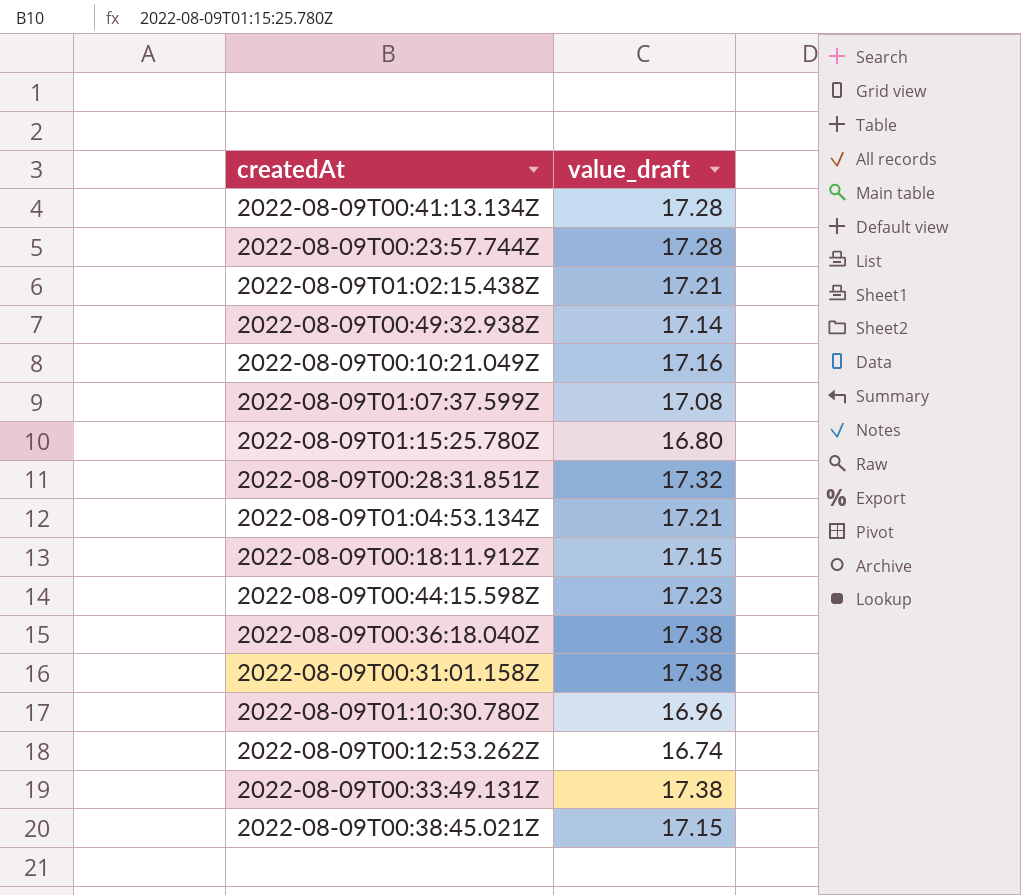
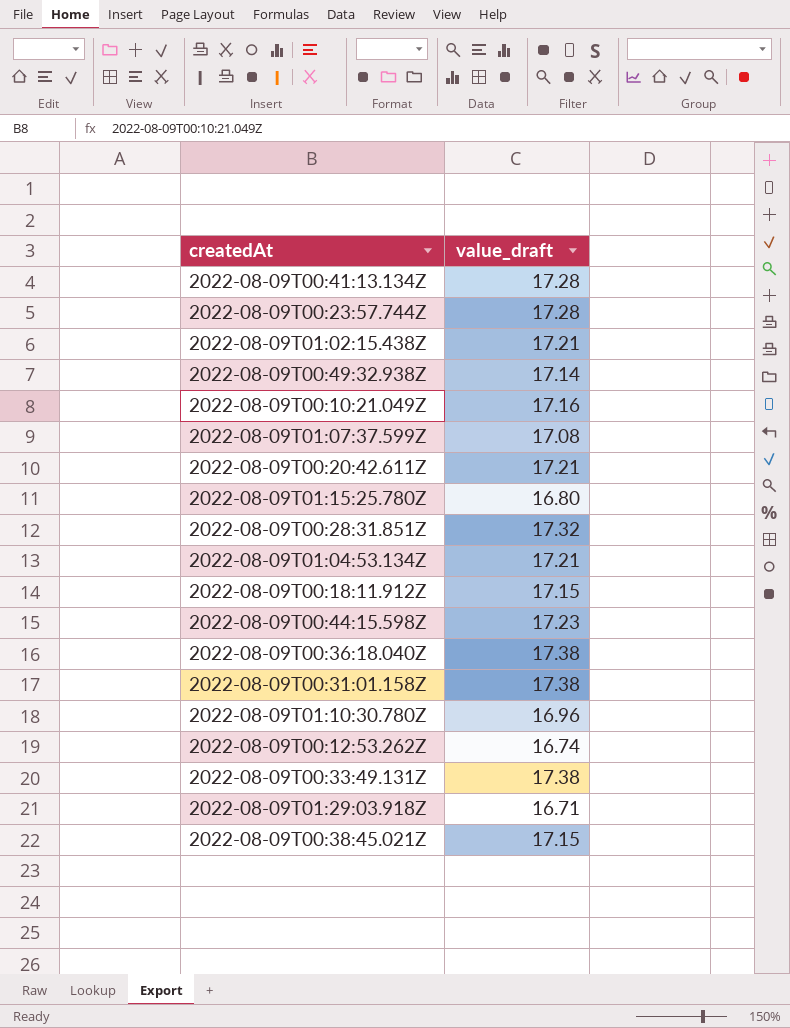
row 2022-08-09T00:20:42.611Z: none -> 17.21
row 2022-08-09T01:29:03.918Z: none -> 16.71

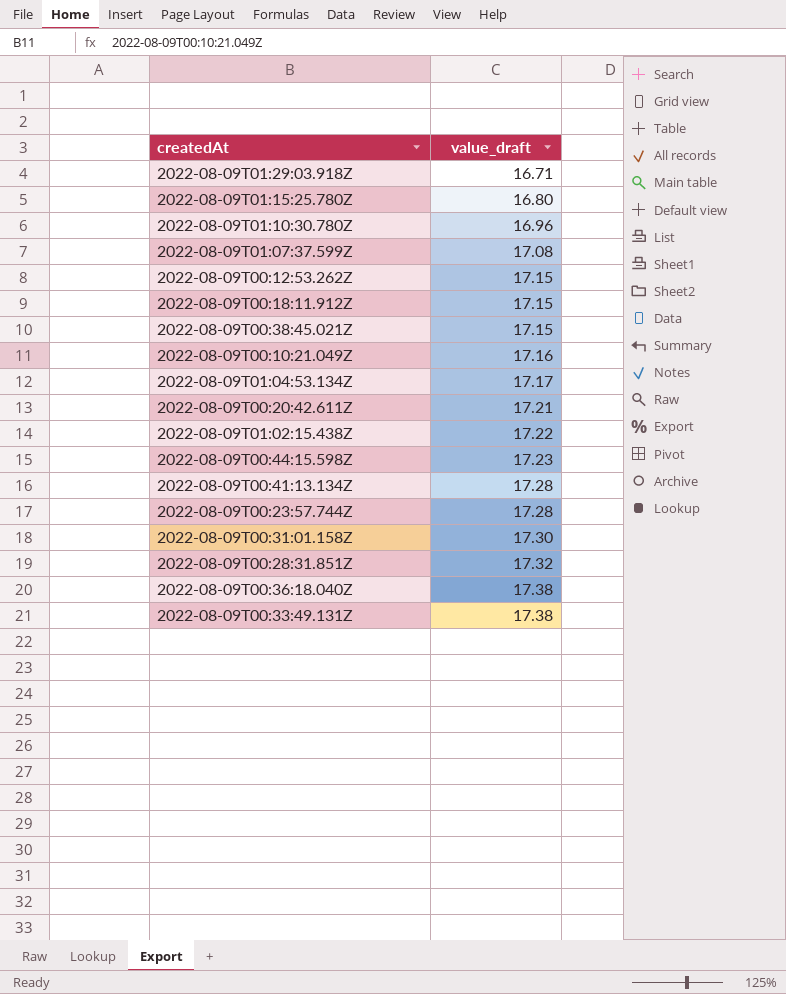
row order: none -> value_draft ascending
row 2022-08-09T00:49:32.938Z: 17.14 -> none
2022-08-09T00:12:53.262Z | value_draft: 16.74 -> 17.15
2022-08-09T01:04:53.134Z | value_draft: 17.21 -> 17.17
2022-08-09T01:02:15.438Z | value_draft: 17.21 -> 17.22
2022-08-09T00:31:01.158Z | value_draft: 17.38 -> 17.30

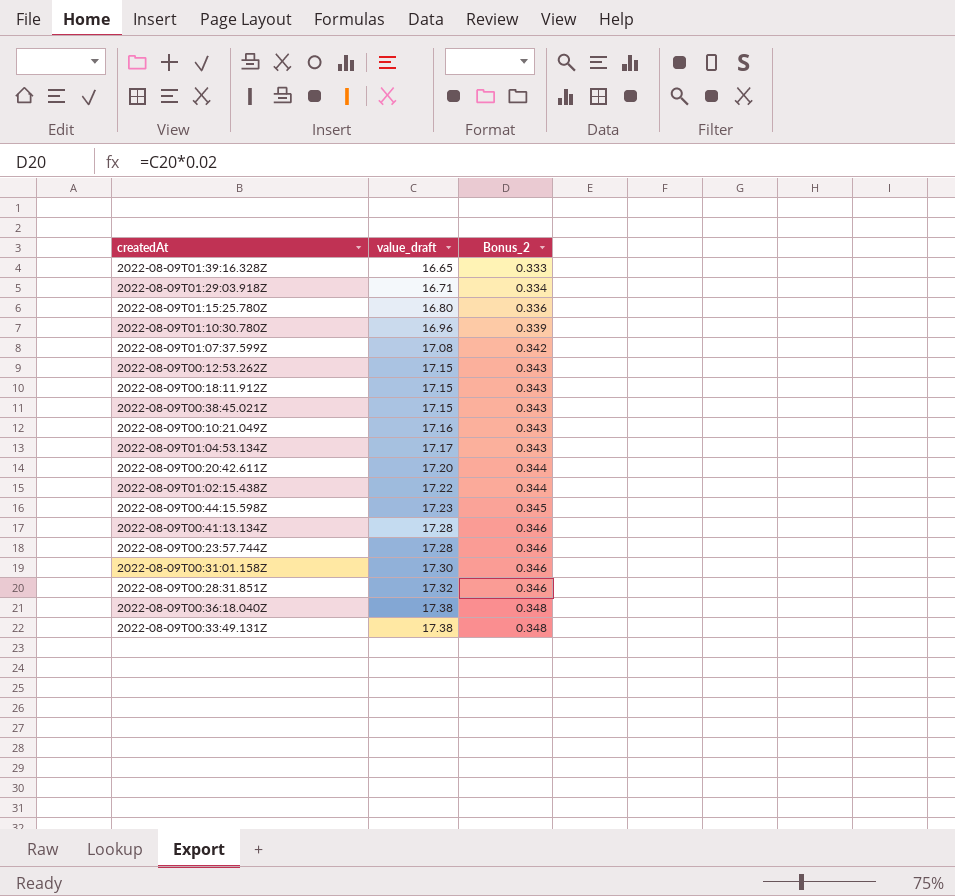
column Bonus_2 | formula: none -> [value_draft] * 0.02
row 2022-08-09T01:39:16.328Z: none -> 16.65 | 0.333
2022-08-09T00:20:42.611Z | value_draft: 17.21 -> 17.20

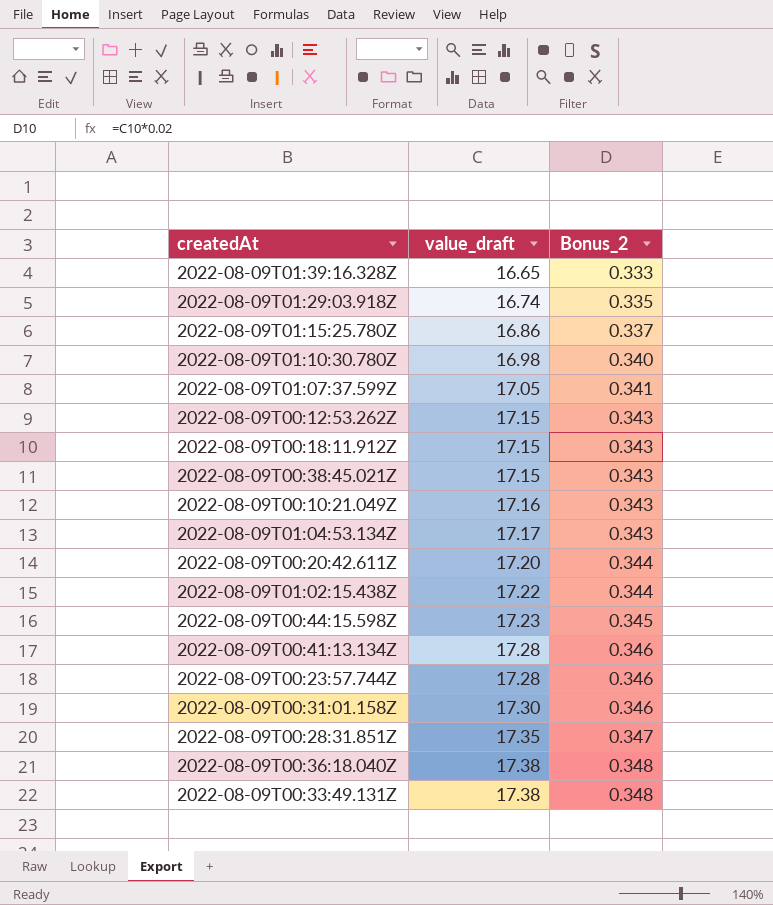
2022-08-09T01:29:03.918Z | value_draft: 16.71 -> 16.74
2022-08-09T01:29:03.918Z | Bonus_2: 0.334 -> 0.335
2022-08-09T01:15:25.780Z | value_draft: 16.80 -> 16.86
2022-08-09T01:15:25.780Z | Bonus_2: 0.336 -> 0.337
2022-08-09T01:10:30.780Z | value_draft: 16.96 -> 16.98
2022-08-09T01:10:30.780Z | Bonus_2: 0.339 -> 0.340
2022-08-09T01:07:37.599Z | value_draft: 17.08 -> 17.05
2022-08-09T01:07:37.599Z | Bonus_2: 0.342 -> 0.341
2022-08-09T00:28:31.851Z | value_draft: 17.32 -> 17.35
2022-08-09T00:28:31.851Z | Bonus_2: 0.346 -> 0.347

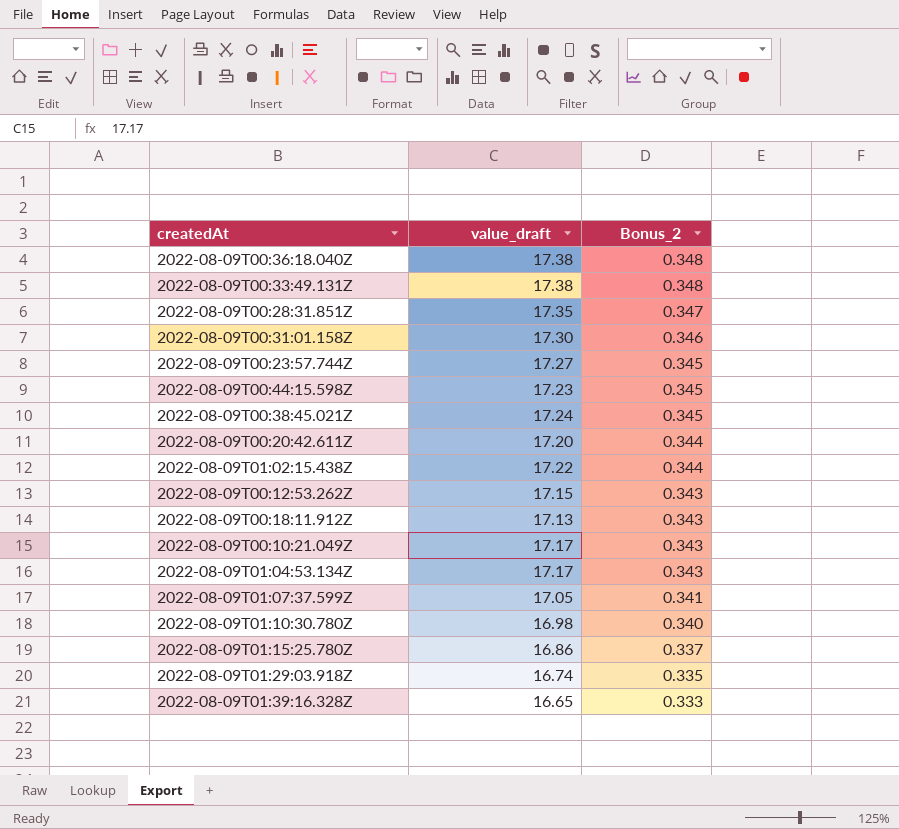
row order: value_draft ascending -> Bonus_2 descending
row 2022-08-09T00:41:13.134Z: 17.28 | 0.346 -> none
2022-08-09T00:23:57.744Z | value_draft: 17.28 -> 17.27
2022-08-09T00:23:57.744Z | Bonus_2: 0.346 -> 0.345
2022-08-09T00:38:45.021Z | value_draft: 17.15 -> 17.24
2022-08-09T00:38:45.021Z | Bonus_2: 0.343 -> 0.345
2022-08-09T00:18:11.912Z | value_draft: 17.15 -> 17.13
2022-08-09T00:10:21.049Z | value_draft: 17.16 -> 17.17

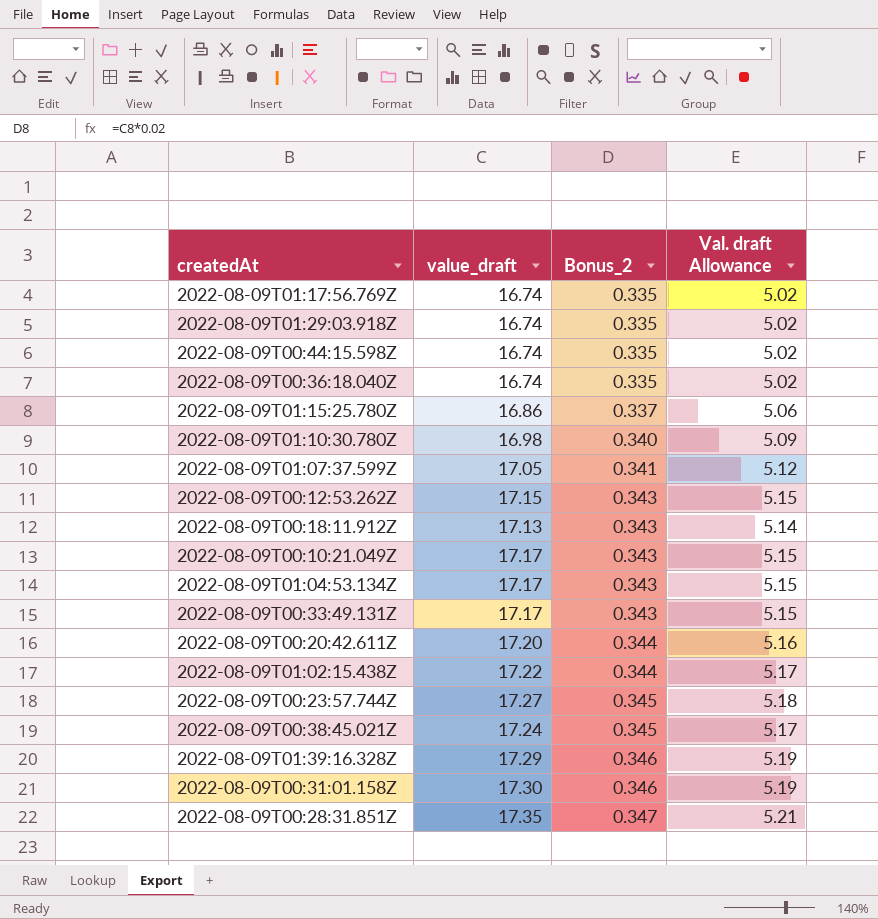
row order: Bonus_2 descending -> Bonus_2 ascending
column Val. draft Allowance | formula: none -> [value_draft] * 0.3
row 2022-08-09T01:17:56.769Z: none -> 16.74 | 0.335 | 5.02
2022-08-09T00:44:15.598Z | value_draft: 17.23 -> 16.74
2022-08-09T00:44:15.598Z | Bonus_2: 0.345 -> 0.335
2022-08-09T00:36:18.040Z | value_draft: 17.38 -> 16.74
2022-08-09T00:36:18.040Z | Bonus_2: 0.348 -> 0.335
2022-08-09T00:33:49.131Z | value_draft: 17.38 -> 17.17
2022-08-09T00:33:49.131Z | Bonus_2: 0.348 -> 0.343
2022-08-09T01:39:16.328Z | value_draft: 16.65 -> 17.29
2022-08-09T01:39:16.328Z | Bonus_2: 0.333 -> 0.346

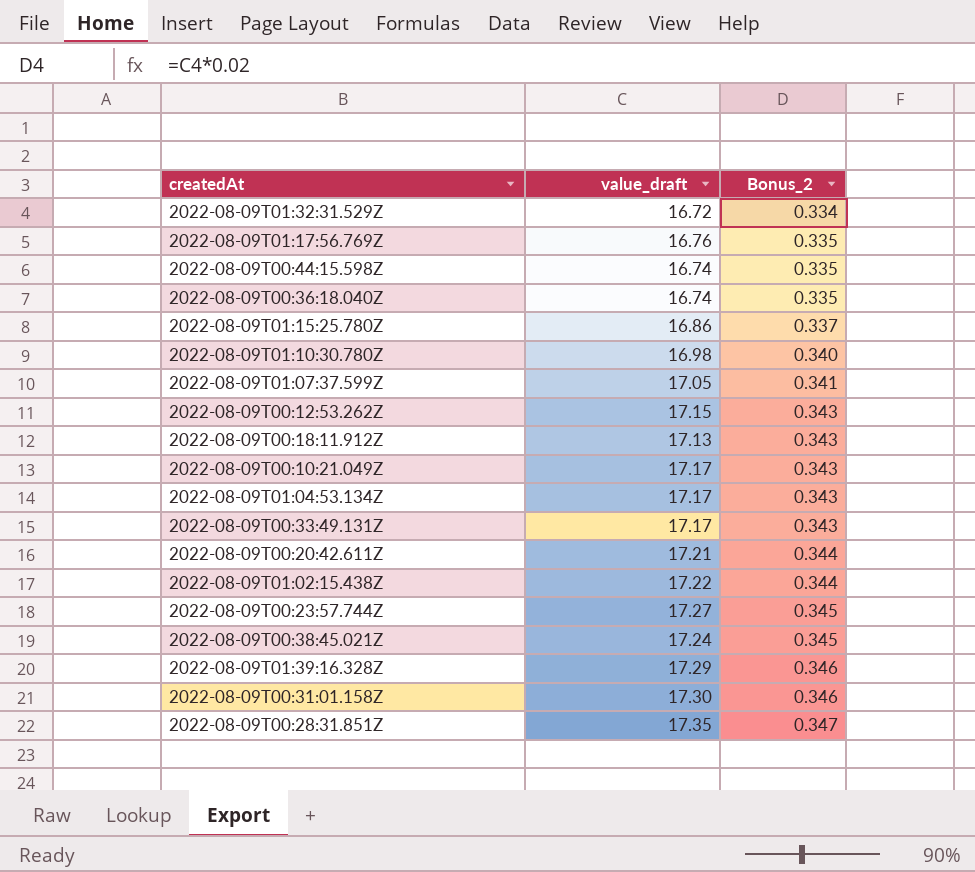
column Val. draft Allowance | formula: [value_draft] * 0.3 -> none
row 2022-08-09T01:29:03.918Z: 16.74 | 0.335 | 5.02 -> none
row 2022-08-09T01:32:31.529Z: none -> 16.72 | 0.334
2022-08-09T01:17:56.769Z | value_draft: 16.74 -> 16.76
2022-08-09T00:20:42.611Z | value_draft: 17.20 -> 17.21

